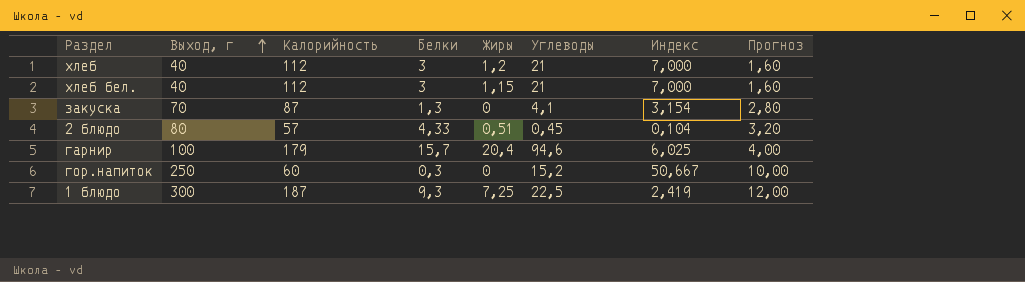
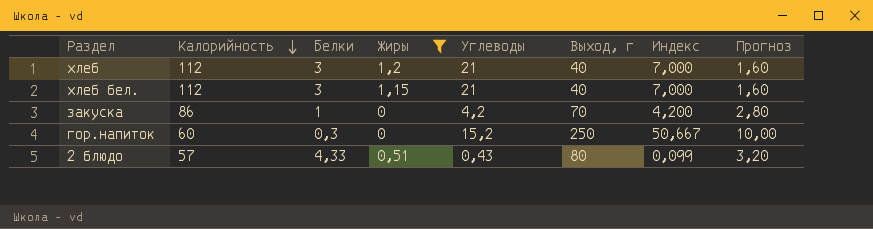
filter: none -> Жиры <= 1,2
row order: Выход, г ascending -> Калорийность descending
column Выход, г | position: 2 -> 6
закуска | Калорийность: 87 -> 86
закуска | Белки: 1,3 -> 1
закуска | Углеводы: 4,1 -> 4,2
закуска | Индекс: 3,154 -> 4,200
2 блюдо | Углеводы: 0,45 -> 0,43
2 блюдо | Индекс: 0,104 -> 0,099

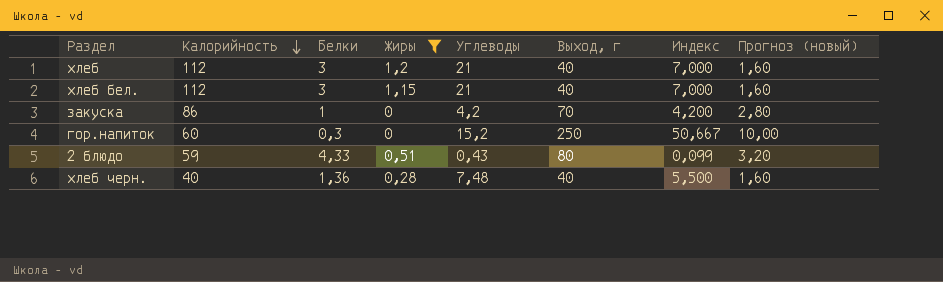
column name: Прогноз -> Прогноз (новый)
2 блюдо | Калорийность: 57 -> 59
row хлеб черн.: none -> 40 | 1,36 | 0,28 | 7,48 | 40 | 5,500 | 1,60

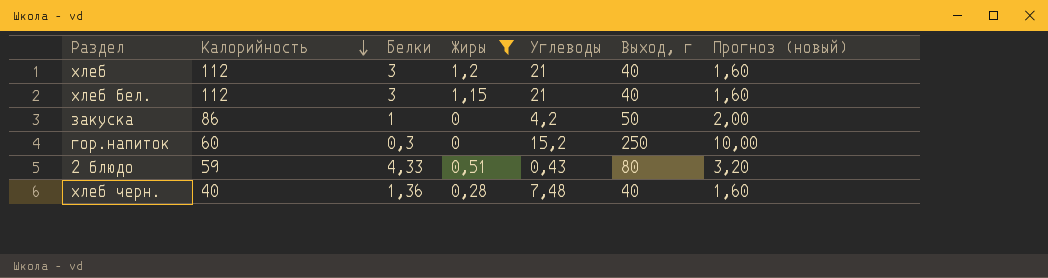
column Индекс | formula: [Углеводы] / [Белки] -> none
закуска | Выход, г: 70 -> 50
закуска | Прогноз (новый): 2,80 -> 2,00

